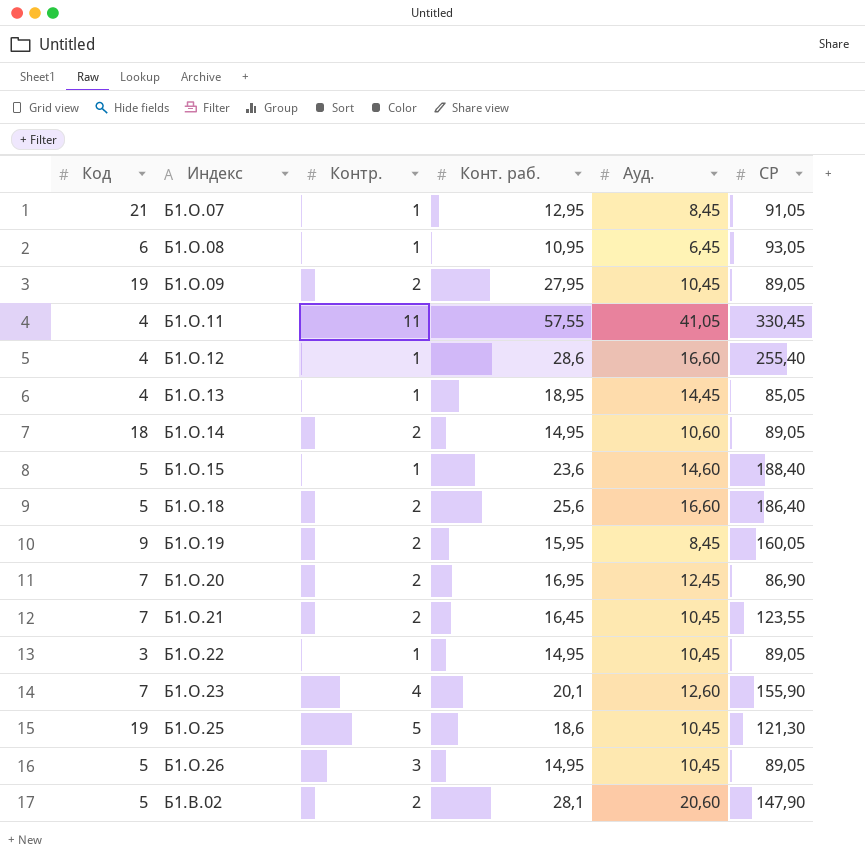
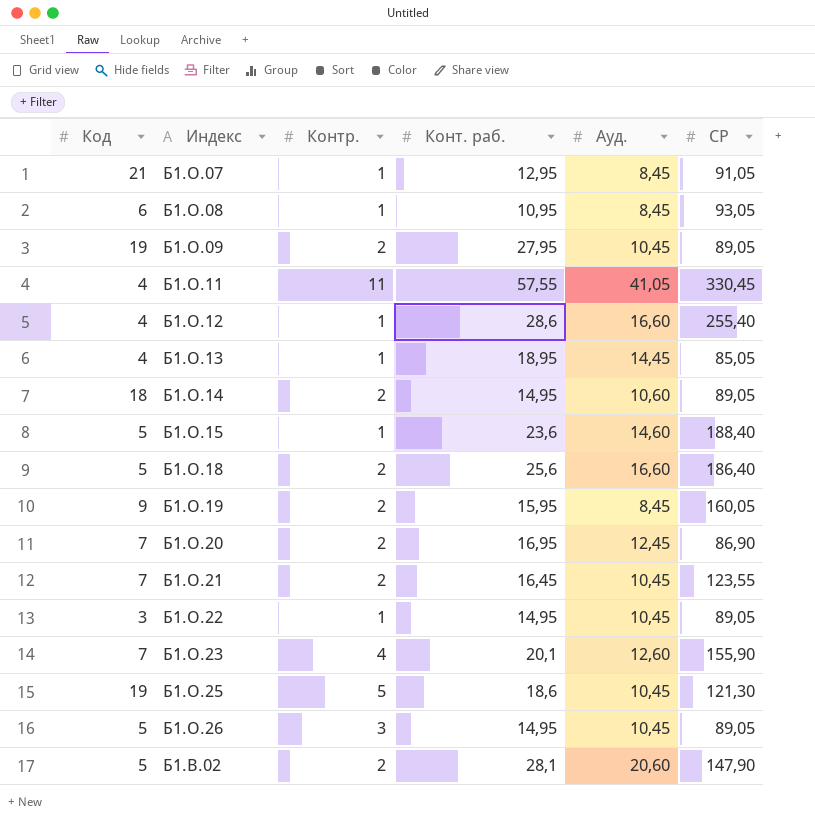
Б1.О.08 | Ауд.: 6,45 -> 8,45

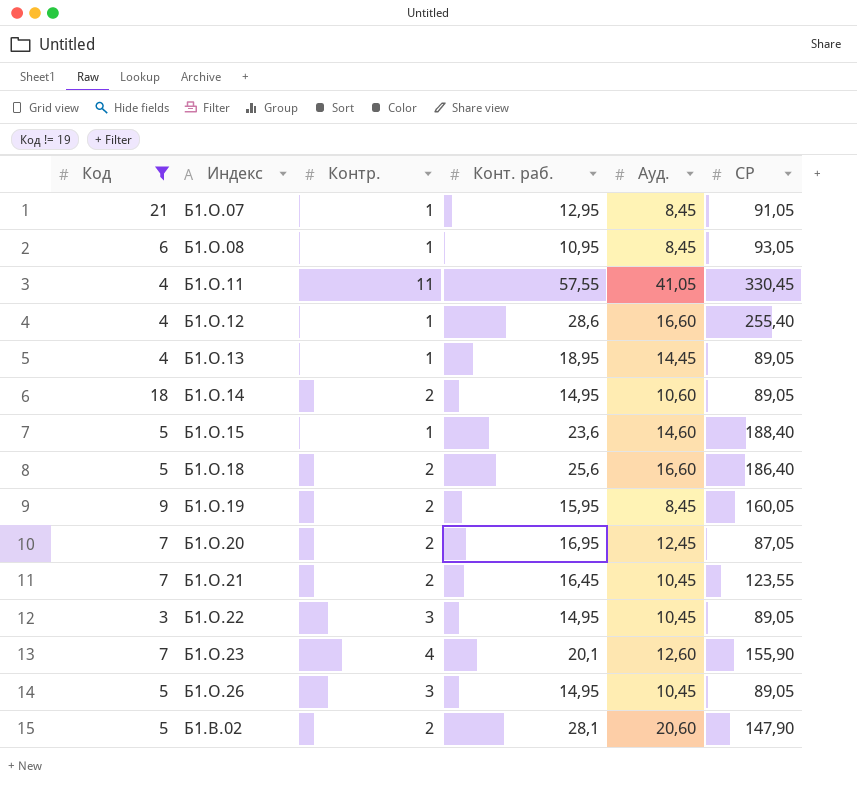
filter: none -> Код != 19
Б1.О.13 | СР: 85,05 -> 89,05
Б1.О.20 | СР: 86,90 -> 87,05
Б1.О.22 | Контр.: 1 -> 3

